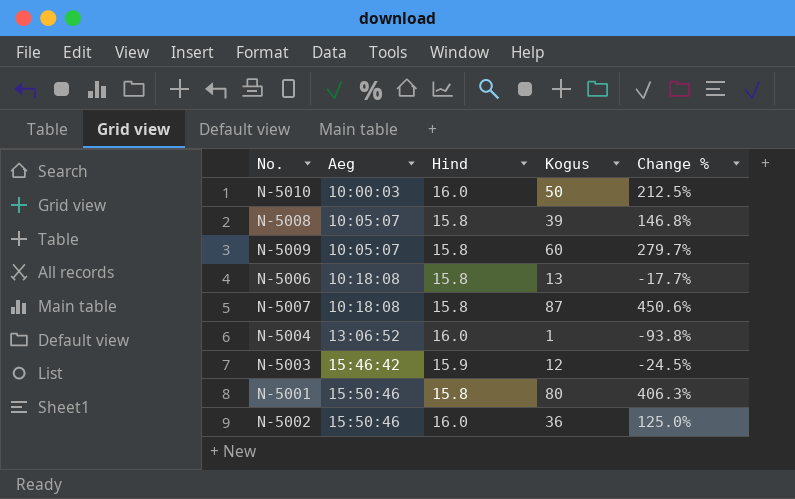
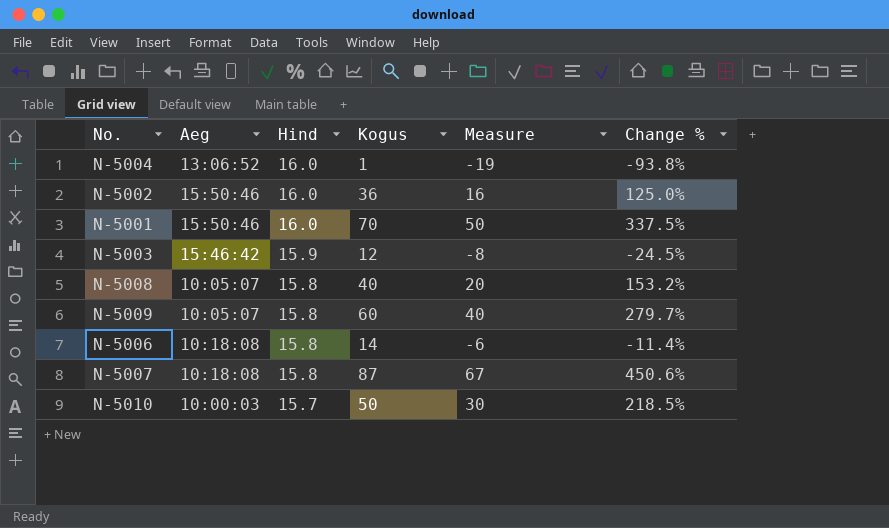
row order: Aeg ascending -> Hind descending
column Measure | formula: none -> [Kogus] - 20
N-5001 | Hind: 15.8 -> 16.0
N-5001 | Kogus: 80 -> 70
N-5001 | Change %: 406.3% -> 337.5%
N-5008 | Kogus: 39 -> 40
N-5008 | Change %: 146.8% -> 153.2%
N-5006 | Kogus: 13 -> 14
N-5006 | Change %: -17.7% -> -11.4%
N-5010 | Hind: 16.0 -> 15.7
N-5010 | Change %: 212.5% -> 218.5%

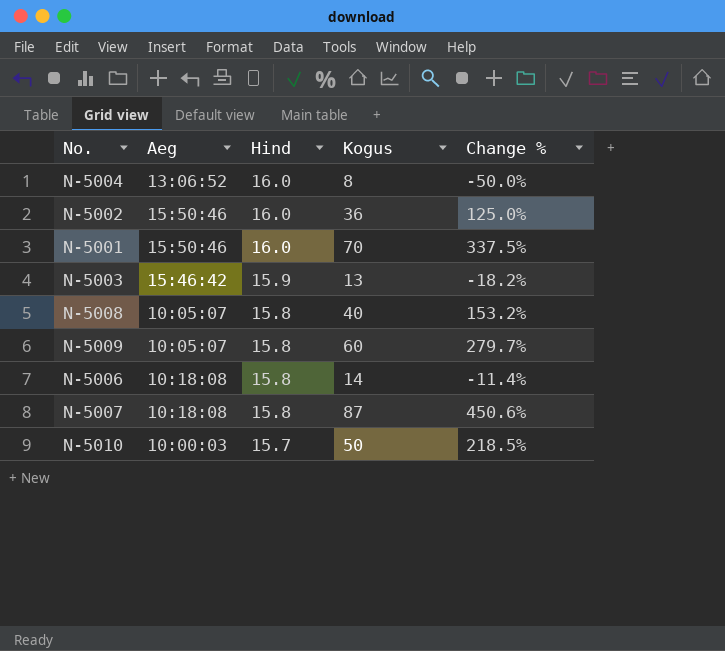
column Measure | formula: [Kogus] - 20 -> none
N-5004 | Kogus: 1 -> 8
N-5004 | Change %: -93.8% -> -50.0%
N-5003 | Kogus: 12 -> 13
N-5003 | Change %: -24.5% -> -18.2%

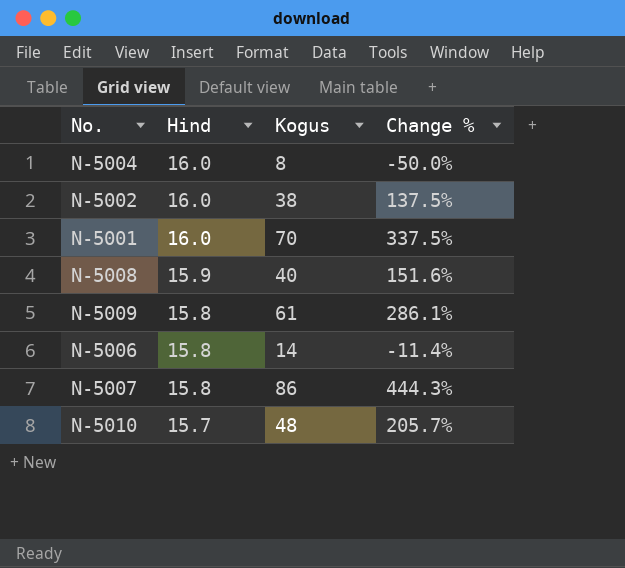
column Aeg | position: 2 -> none
row N-5003: 15:46:42 | 15.9 | 13 | -18.2% -> none
N-5002 | Kogus: 36 -> 38
N-5002 | Change %: 125.0% -> 137.5%
N-5008 | Hind: 15.8 -> 15.9
N-5008 | Change %: 153.2% -> 151.6%
N-5009 | Kogus: 60 -> 61
N-5009 | Change %: 279.7% -> 286.1%
N-5007 | Kogus: 87 -> 86
N-5007 | Change %: 450.6% -> 444.3%
N-5010 | Kogus: 50 -> 48
N-5010 | Change %: 218.5% -> 205.7%

